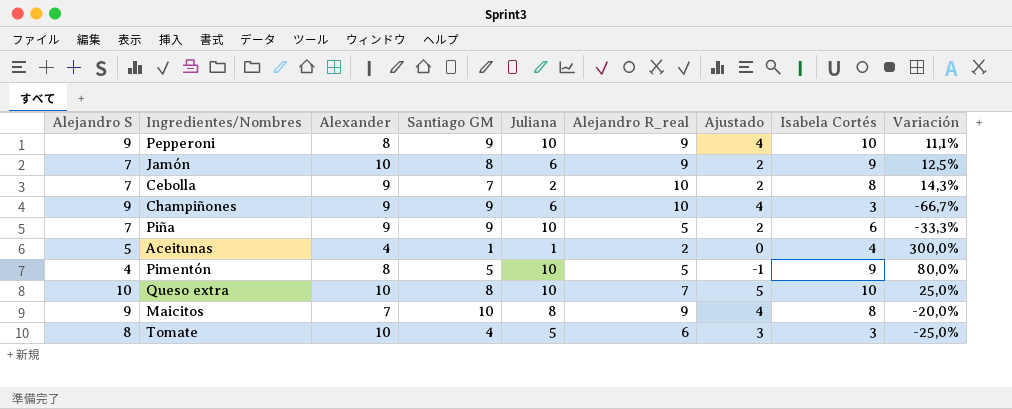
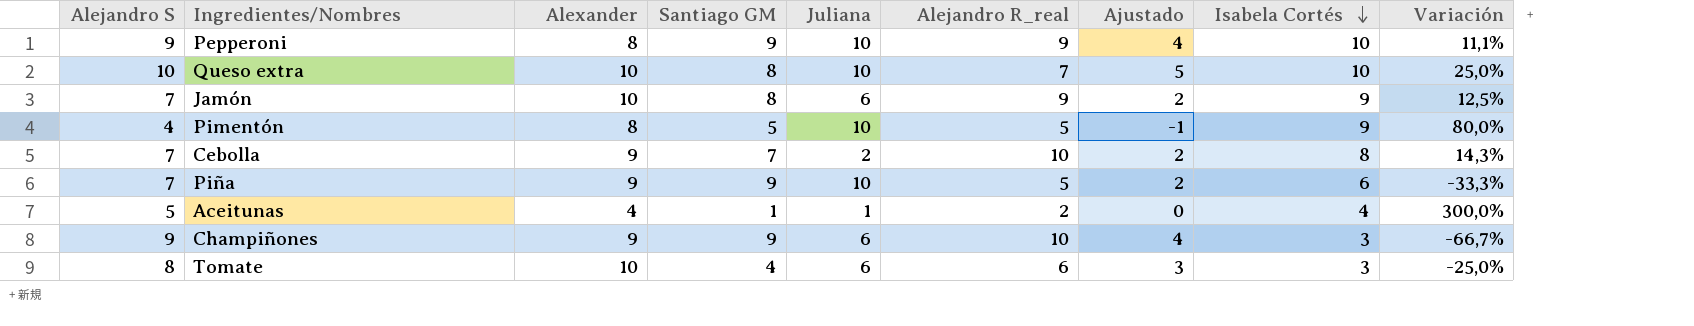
row order: none -> Isabela Cortés descending
row Maicitos: 9 | 7 | 10 | 8 | 9 | 4 | 8 | -20,0% -> none
Tomate | Juliana: 5 -> 6

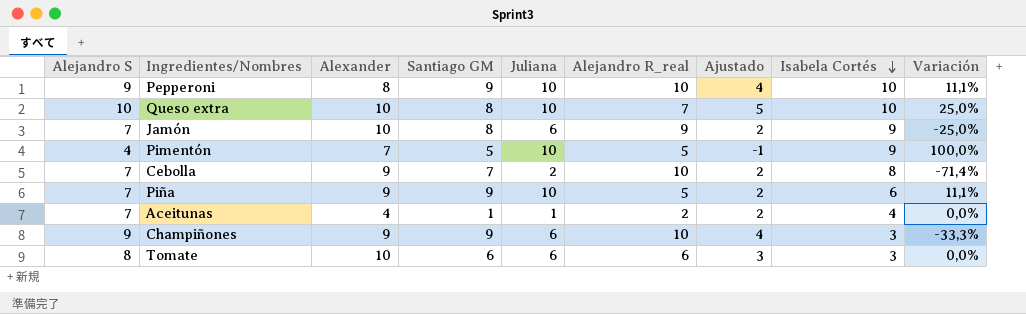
column Variación | formula: ([Isabela Cortés] - [Santiago GM]) / [Santiago GM] -> ([Juliana] - [Santiago GM]) / [Santiago GM]
Pepperoni | Alejandro R_real: 9 -> 10
Pimentón | Alexander: 8 -> 7
Aceitunas | Alejandro S: 5 -> 7
Aceitunas | Ajustado: 0 -> 2
Tomate | Santiago GM: 4 -> 6

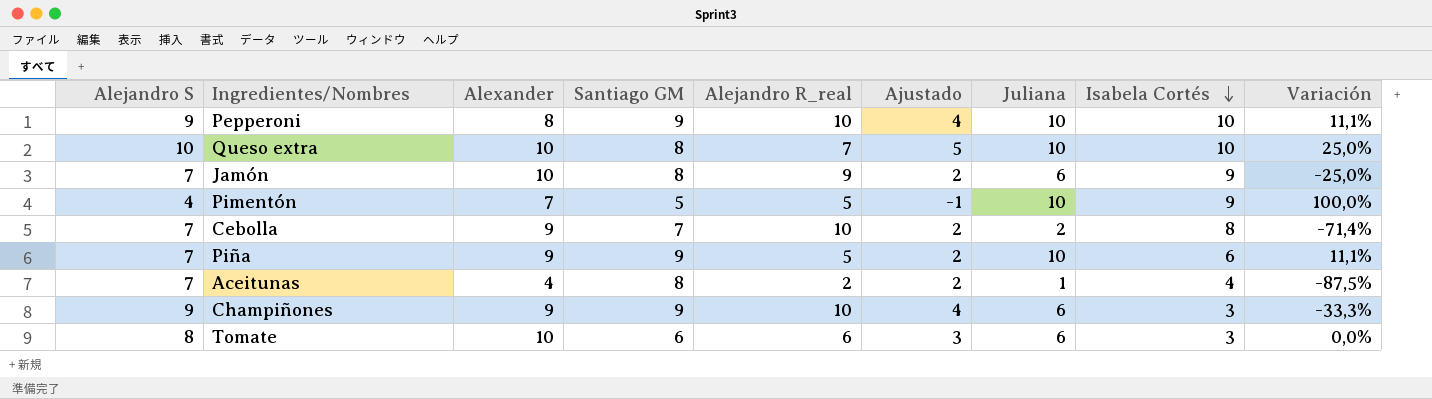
column Juliana | position: 5 -> 7
Aceitunas | Santiago GM: 1 -> 8
Aceitunas | Variación: 0,0% -> -87,5%

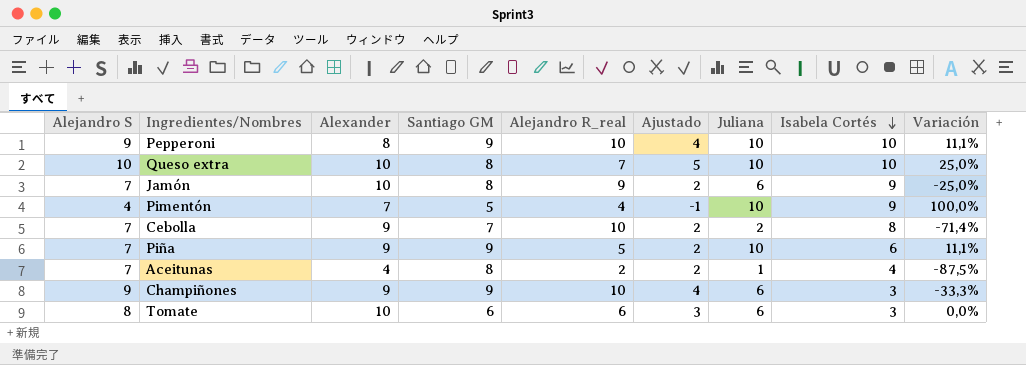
Pimentón | Alejandro R_real: 5 -> 4

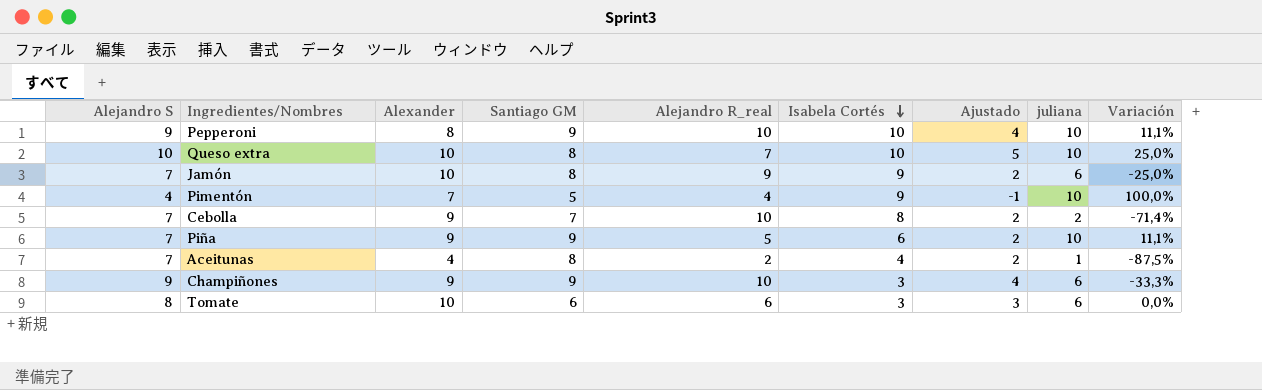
column Isabela Cortés | position: 8 -> 6
column name: Juliana -> juliana

